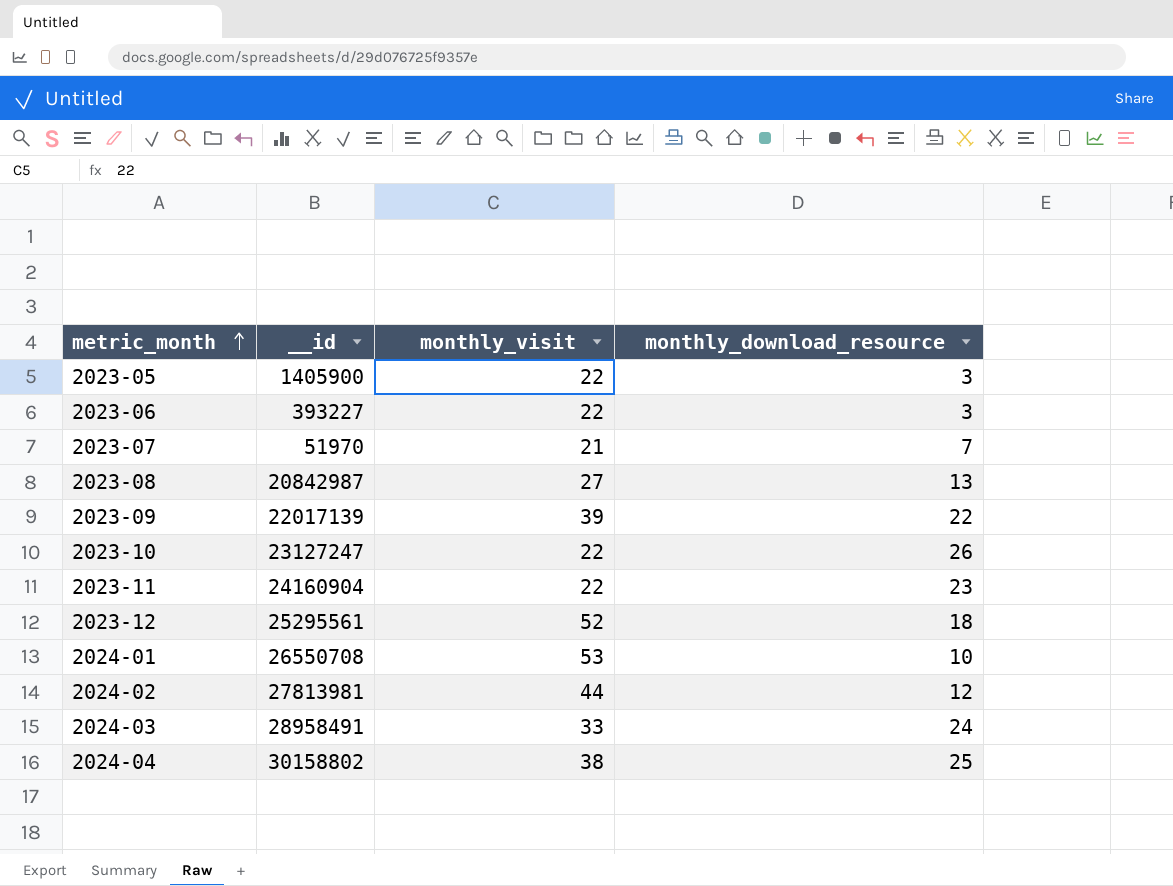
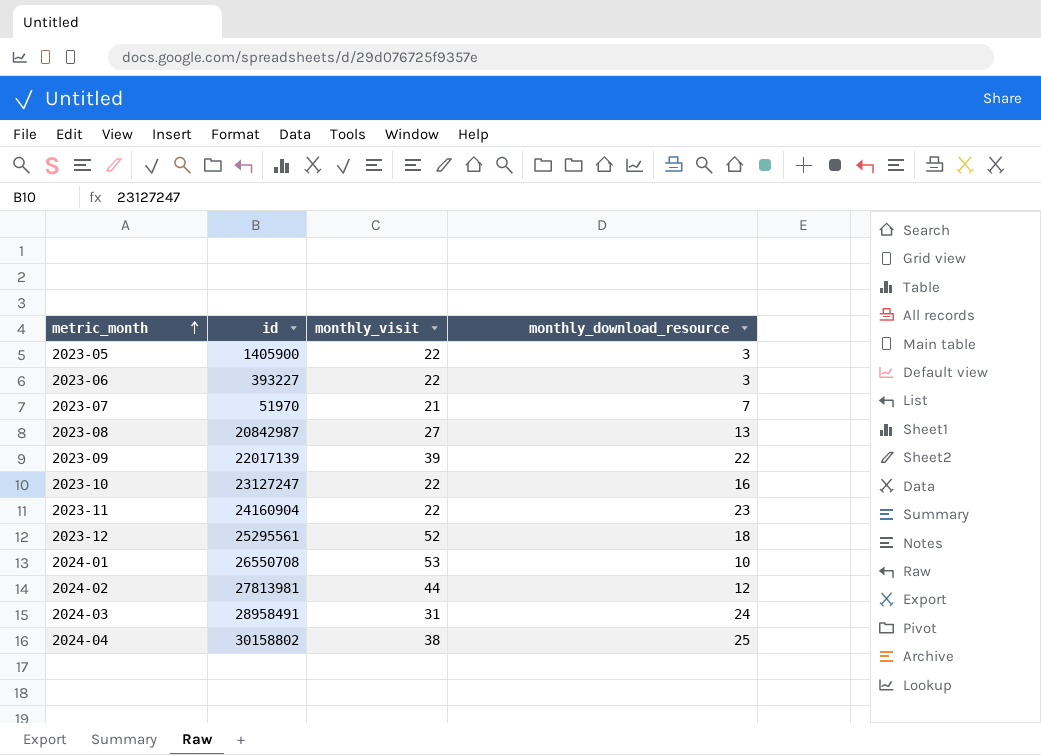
column name: __id -> id
2023-10 | monthly_download_resource: 26 -> 16
2024-03 | monthly_visit: 33 -> 31

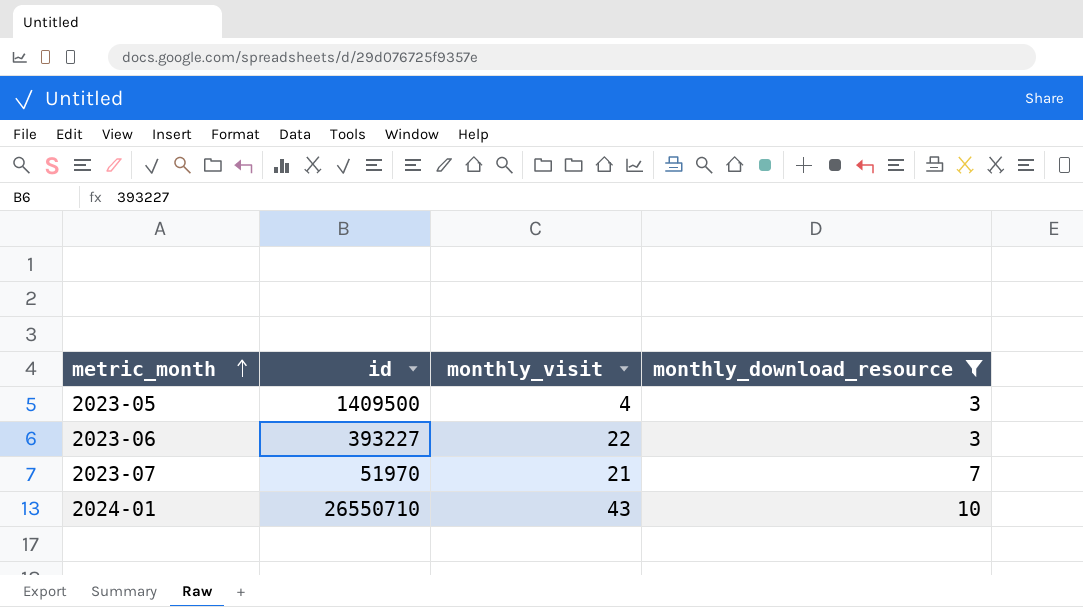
filter: none -> monthly_download_resource <= 10
2023-05 | id: 1405900 -> 1409500
2023-05 | monthly_visit: 22 -> 4
2024-01 | id: 26550708 -> 26550710
2024-01 | monthly_visit: 53 -> 43

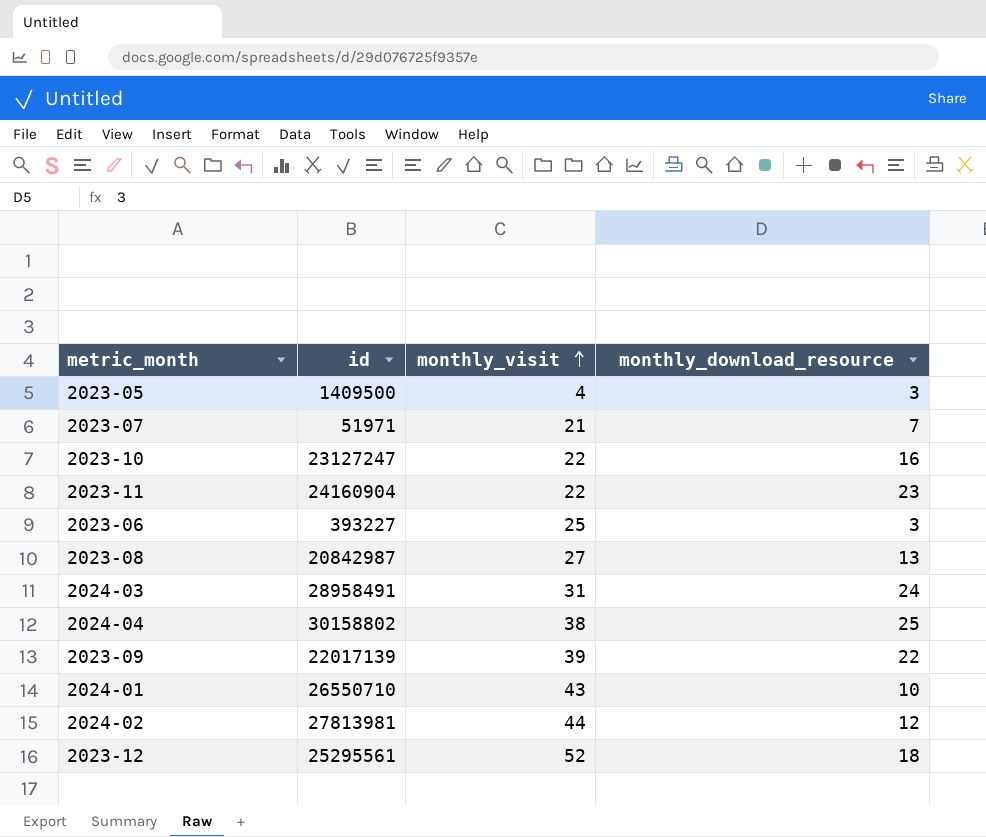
filter: monthly_download_resource <= 10 -> none
row order: metric_month ascending -> monthly_visit ascending
2023-07 | id: 51970 -> 51971
2023-06 | monthly_visit: 22 -> 25

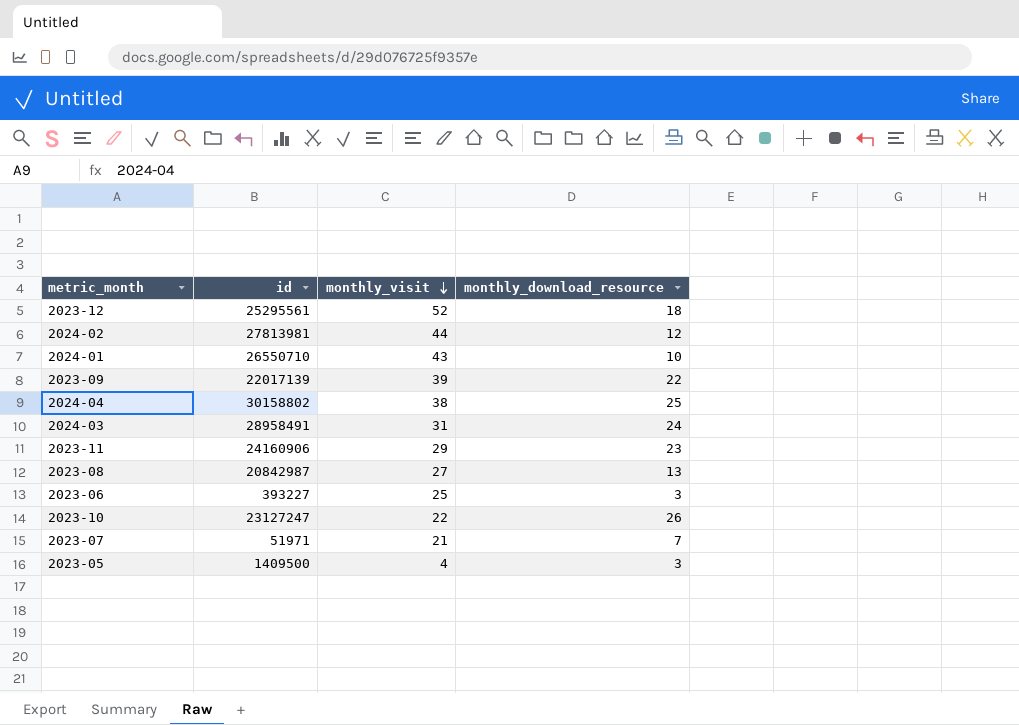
row order: monthly_visit ascending -> monthly_visit descending
2023-11 | id: 24160904 -> 24160906
2023-11 | monthly_visit: 22 -> 29
2023-10 | monthly_download_resource: 16 -> 26

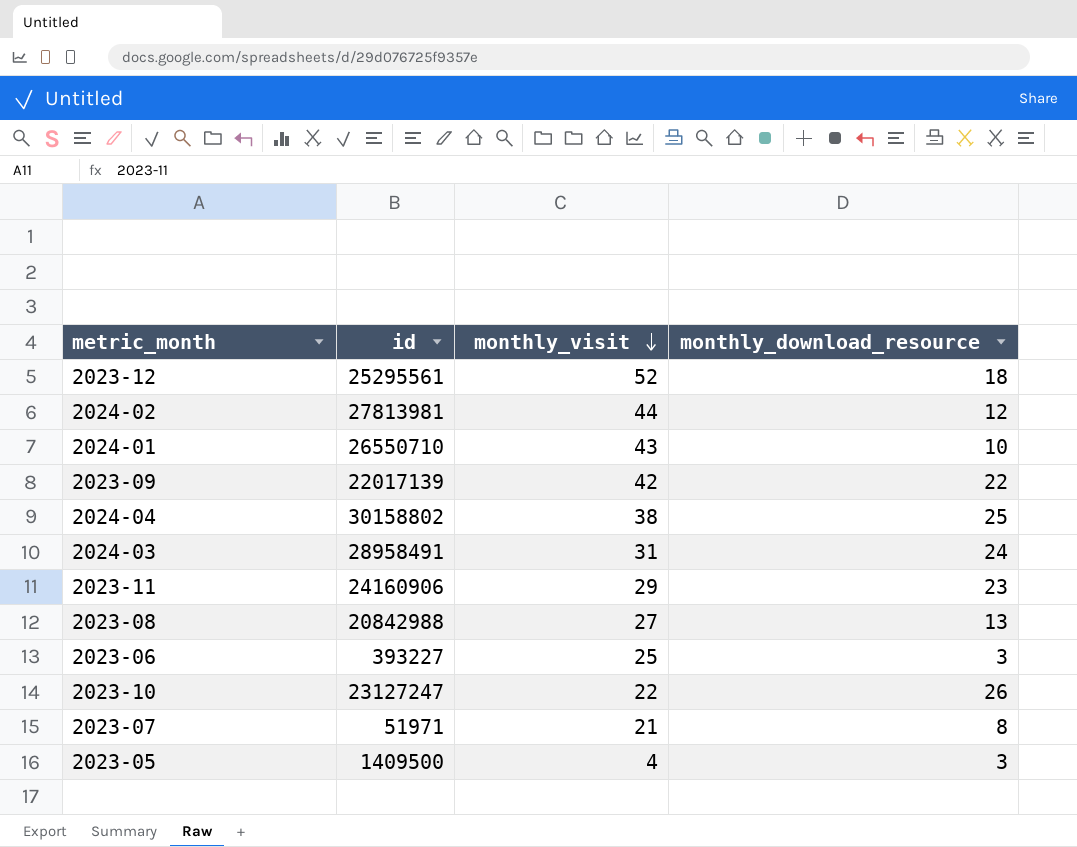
2023-09 | monthly_visit: 39 -> 42
2023-08 | id: 20842987 -> 20842988
2023-07 | monthly_download_resource: 7 -> 8

